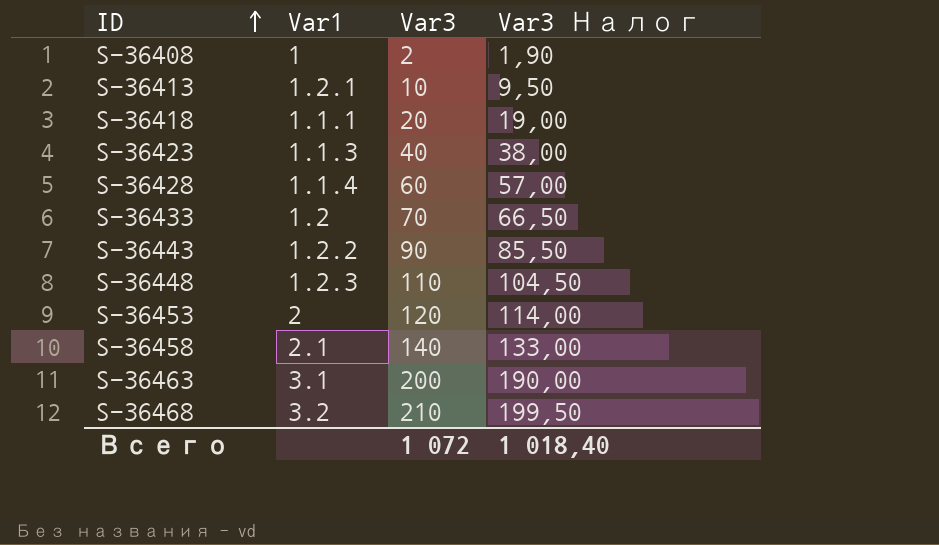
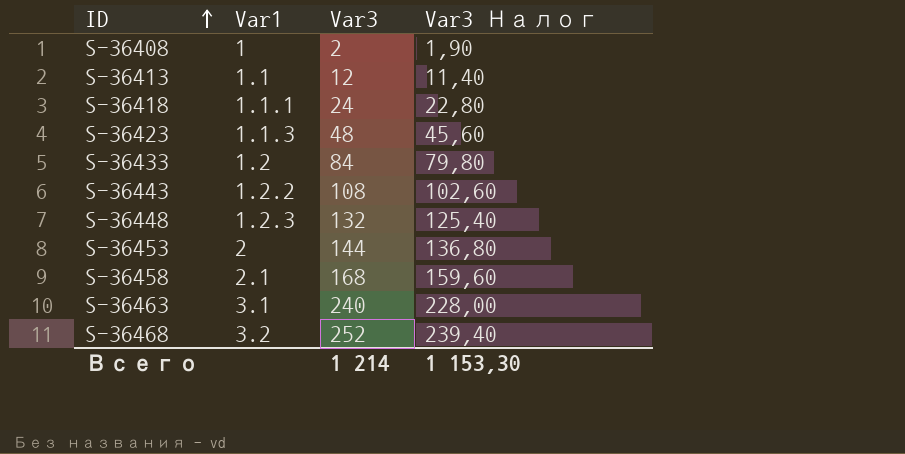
row S-36428: 1.1.4 | 60 | 57,00 -> none
S-36413 | Var1: 1.2.1 -> 1.1
S-36413 | Var3: 10 -> 12
S-36413 | Var3 Налог: 9,50 -> 11,40
S-36418 | Var3: 20 -> 24
S-36418 | Var3 Налог: 19,00 -> 22,80
S-36423 | Var3: 40 -> 48
S-36423 | Var3 Налог: 38,00 -> 45,60
S-36433 | Var3: 70 -> 84
S-36433 | Var3 Налог: 66,50 -> 79,80
S-36443 | Var3: 90 -> 108
S-36443 | Var3 Налог: 85,50 -> 102,60
S-36448 | Var3: 110 -> 132
S-36448 | Var3 Налог: 104,50 -> 125,40
S-36453 | Var3: 120 -> 144
S-36453 | Var3 Налог: 114,00 -> 136,80
S-36458 | Var3: 140 -> 168
S-36458 | Var3 Налог: 133,00 -> 159,60
S-36463 | Var3: 200 -> 240
S-36463 | Var3 Налог: 190,00 -> 228,00
S-36468 | Var3: 210 -> 252
S-36468 | Var3 Налог: 199,50 -> 239,40
Всего | Var3: 1 072 -> 1 214
Всего | Var3 Налог: 1 018,40 -> 1 153,30

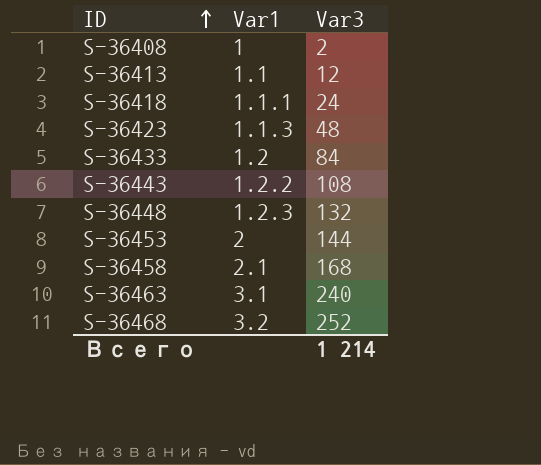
column Var3 Налог | formula: [Var3] * 0,95 -> none

